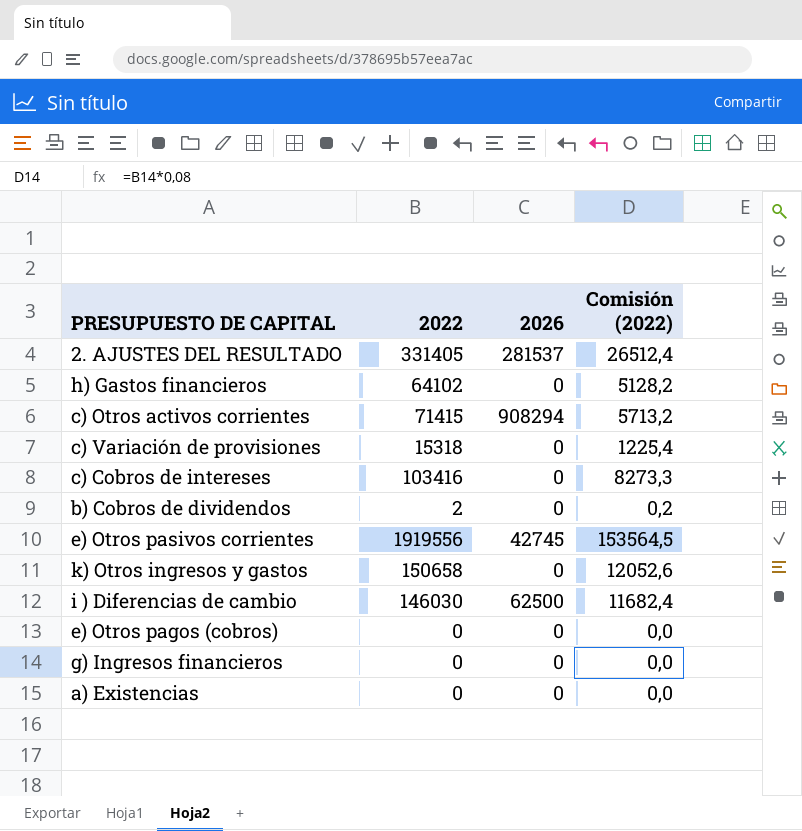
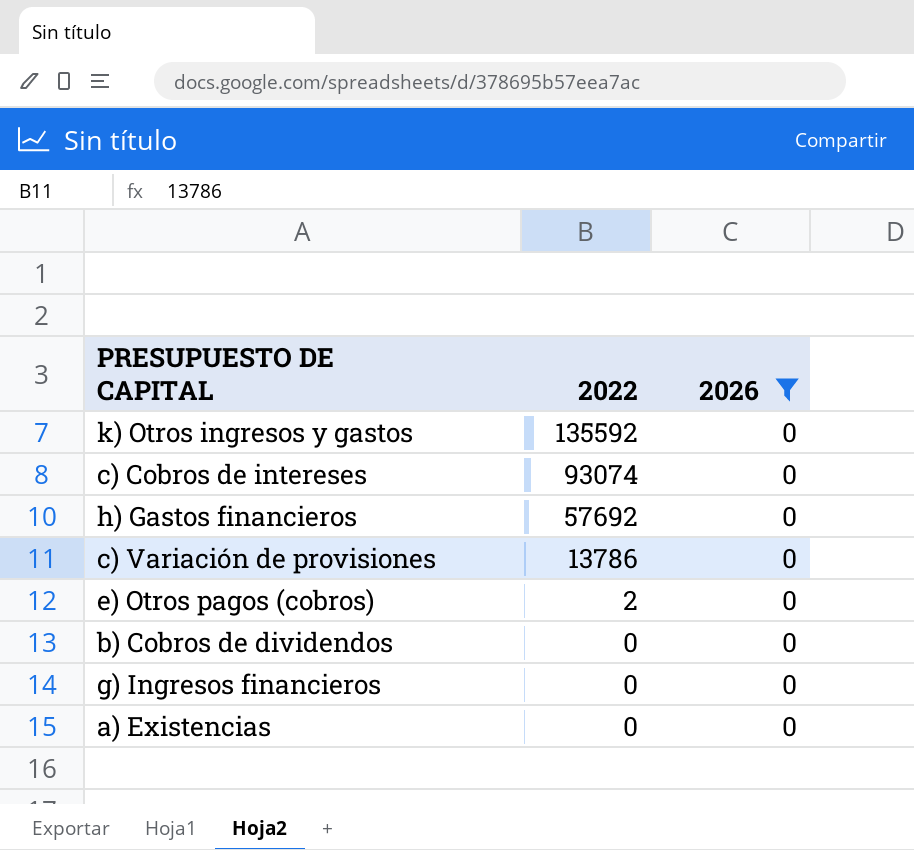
filter: none -> 2026 = 0
row order: none -> 2022 descending
column Comisión (2022) | formula: [2022] * 0,08 -> none
k) Otros ingresos y gastos | 2022: 150658 -> 135592
c) Cobros de intereses | 2022: 103416 -> 93074
h) Gastos financieros | 2022: 64102 -> 57692
c) Variación de provisiones | 2022: 15318 -> 13786
e) Otros pagos (cobros) | 2022: 0 -> 2
b) Cobros de dividendos | 2022: 2 -> 0

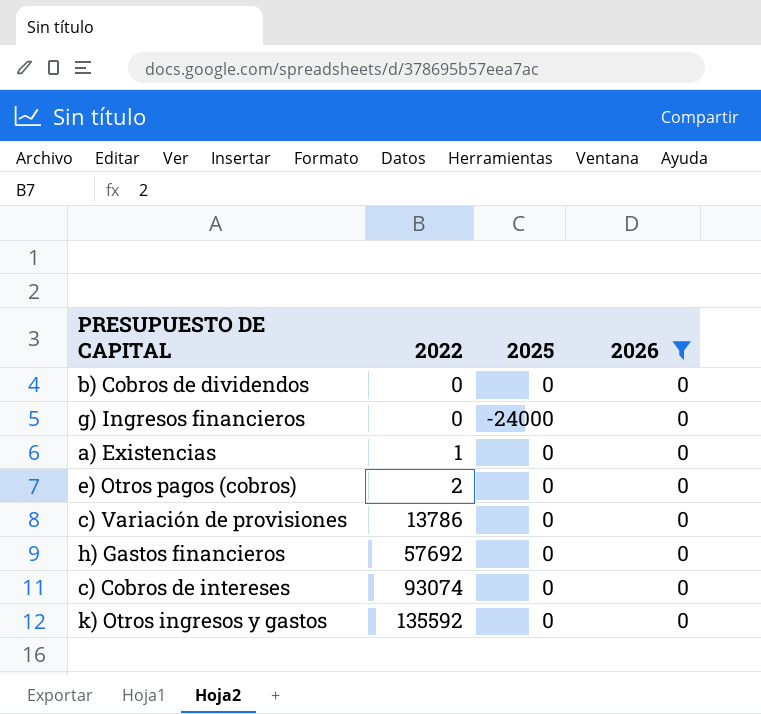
row order: 2022 descending -> 2022 ascending
column 2025 | position: none -> 3
a) Existencias | 2022: 0 -> 1

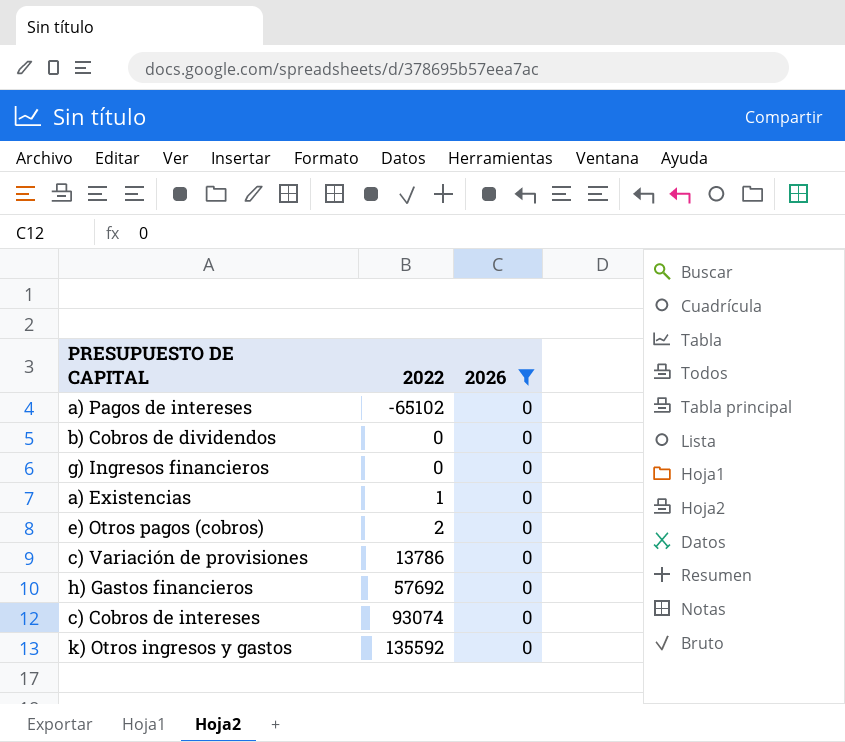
column 2025 | position: 3 -> none
row a) Pagos de intereses: none -> -65102 | 0

